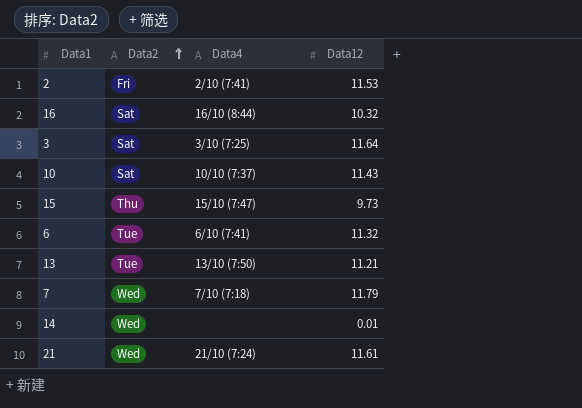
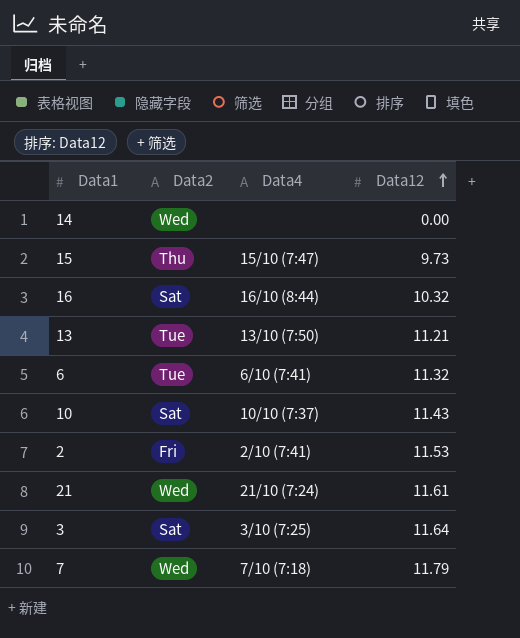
row order: Data2 ascending -> Data12 ascending
14 | Data12: 0.01 -> 0.00

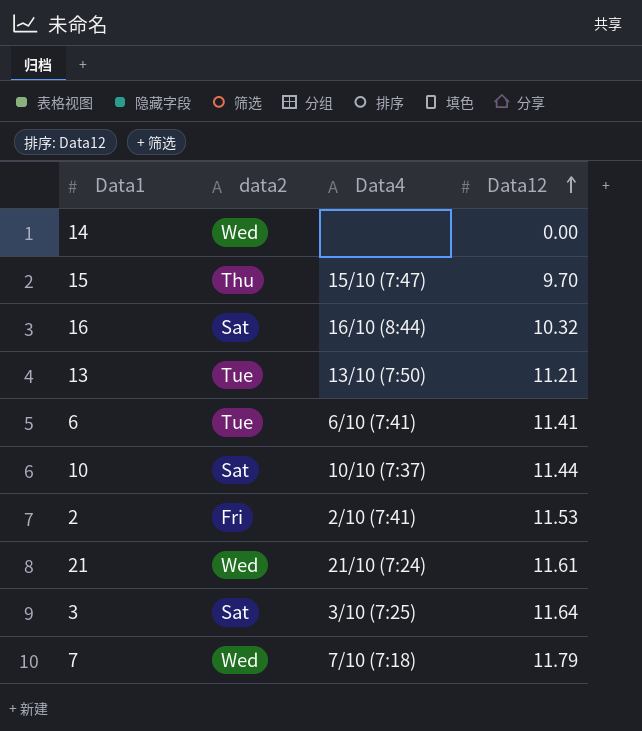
column name: Data2 -> data2
15 | Data12: 9.73 -> 9.70
6 | Data12: 11.32 -> 11.41
10 | Data12: 11.43 -> 11.44

